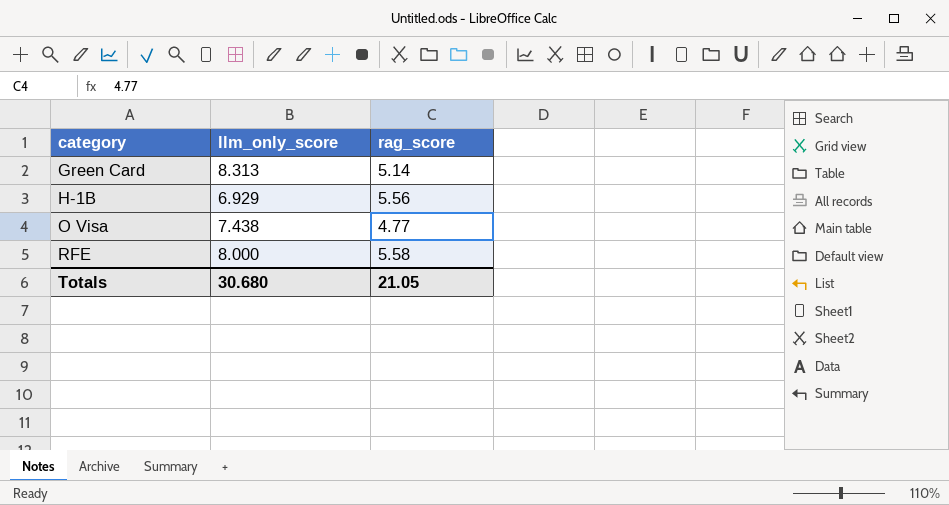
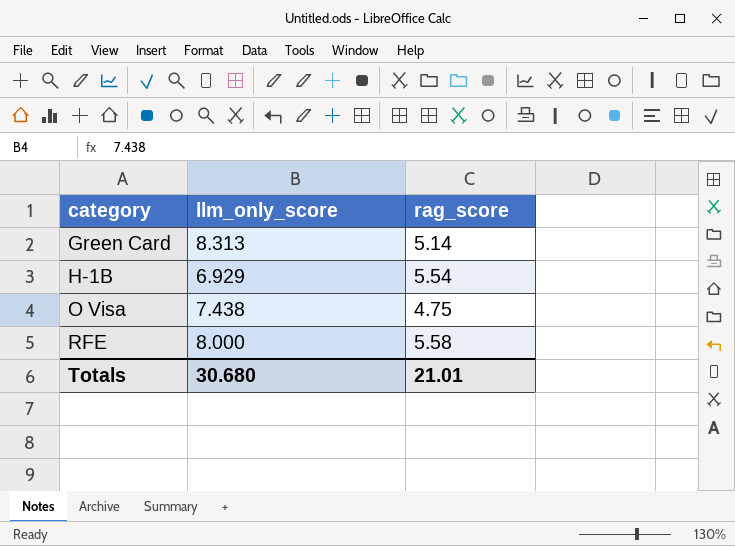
H-1B | rag_score: 5.56 -> 5.54
O Visa | rag_score: 4.77 -> 4.75
Totals | rag_score: 21.05 -> 21.01

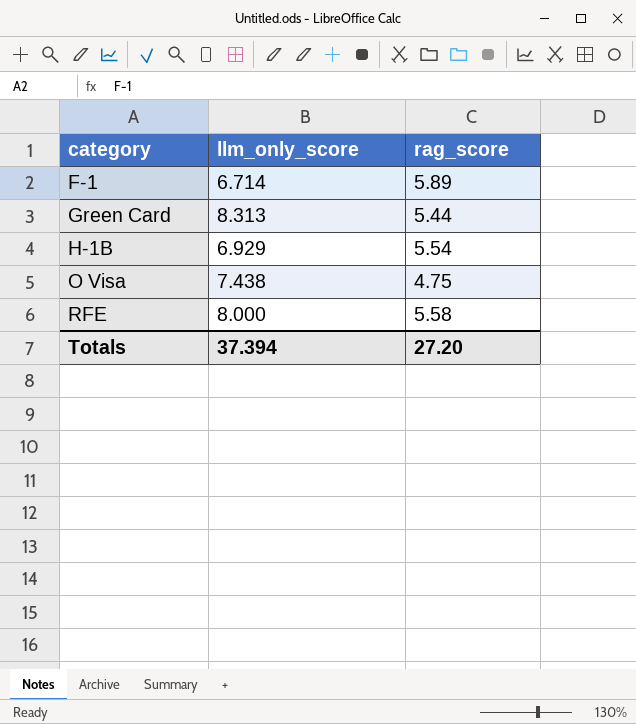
row F-1: none -> 6.714 | 5.89
Green Card | rag_score: 5.14 -> 5.44
Totals | llm_only_score: 30.680 -> 37.394
Totals | rag_score: 21.01 -> 27.20

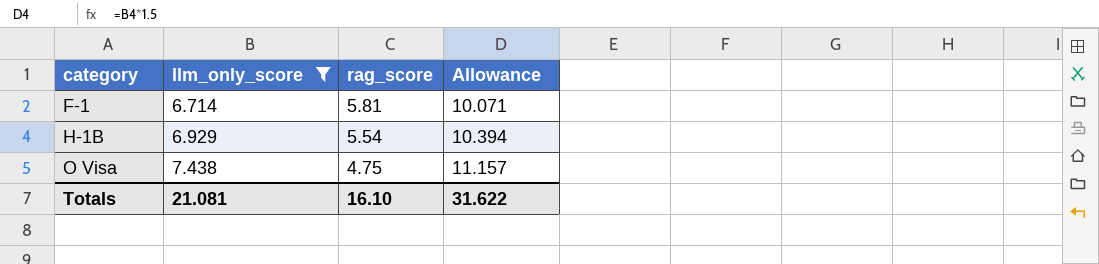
filter: none -> llm_only_score <= 7.438
column Allowance | formula: none -> [llm_only_score] * 1.5
F-1 | rag_score: 5.89 -> 5.81
Totals | llm_only_score: 37.394 -> 21.081
Totals | rag_score: 27.20 -> 16.10

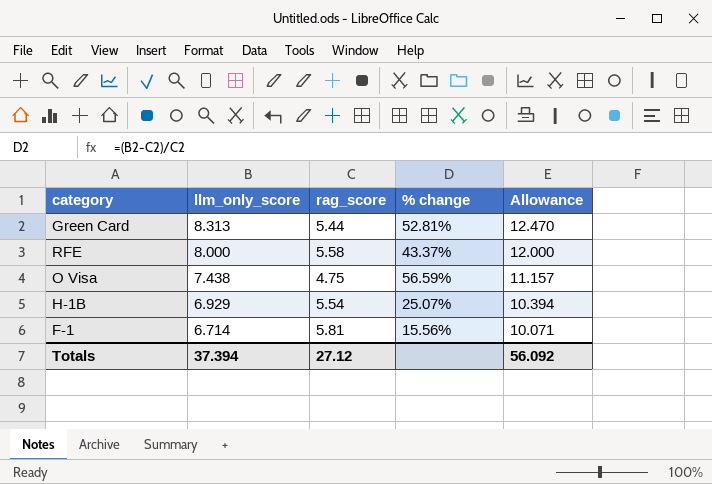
filter: llm_only_score <= 7.438 -> none
row order: category ascending -> llm_only_score descending
column % change | formula: none -> ([llm_only_score] - [rag_score]) / [rag_score]
Totals | llm_only_score: 21.081 -> 37.394
Totals | rag_score: 16.10 -> 27.12
Totals | Allowance: 31.622 -> 56.092

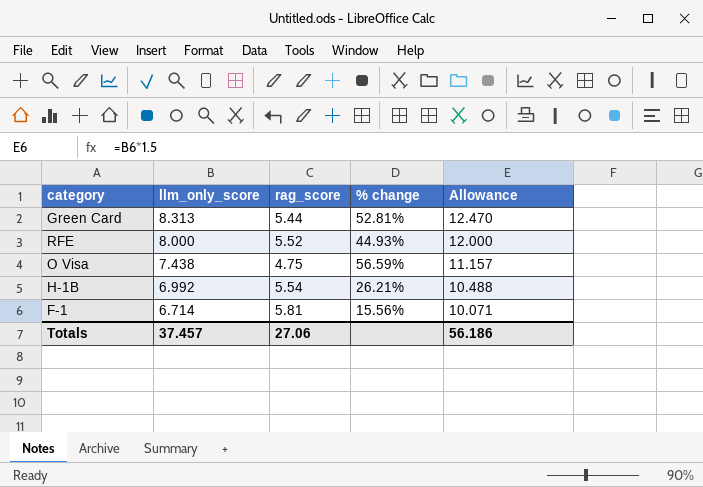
RFE | rag_score: 5.58 -> 5.52
RFE | % change: 43.37% -> 44.93%
H-1B | llm_only_score: 6.929 -> 6.992
H-1B | % change: 25.07% -> 26.21%
H-1B | Allowance: 10.394 -> 10.488
Totals | llm_only_score: 37.394 -> 37.457
Totals | rag_score: 27.12 -> 27.06
Totals | Allowance: 56.092 -> 56.186

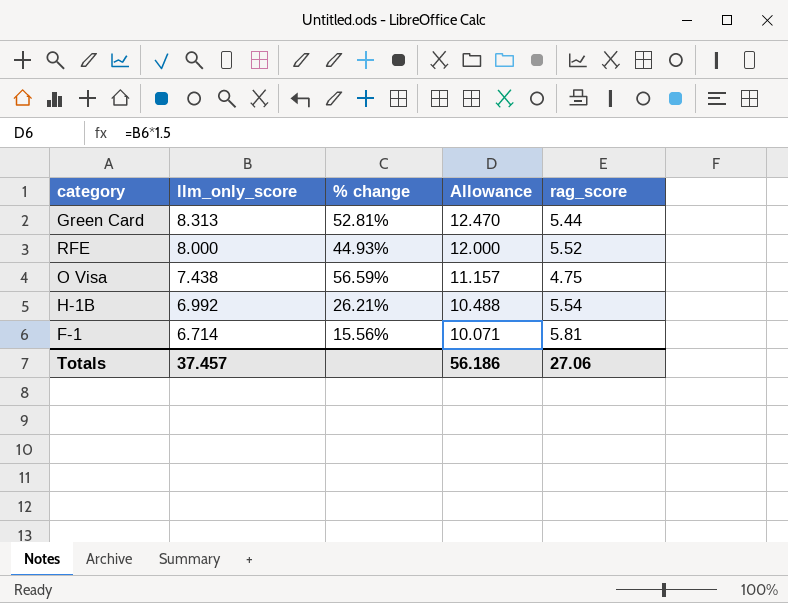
column rag_score | position: 3 -> 5

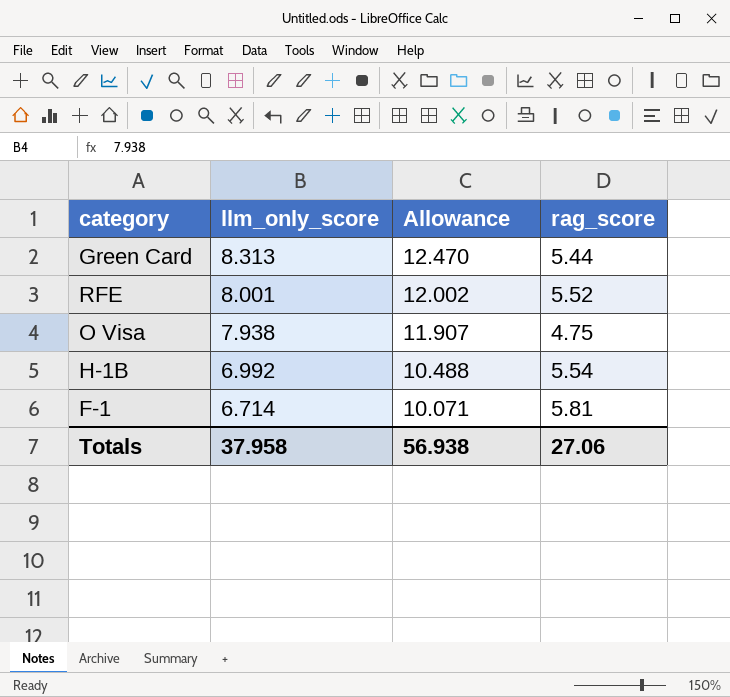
column % change | formula: ([llm_only_score] - [rag_score]) / [rag_score] -> none
RFE | llm_only_score: 8.000 -> 8.001
RFE | Allowance: 12.000 -> 12.002
O Visa | llm_only_score: 7.438 -> 7.938
O Visa | Allowance: 11.157 -> 11.907
Totals | llm_only_score: 37.457 -> 37.958
Totals | Allowance: 56.186 -> 56.938

